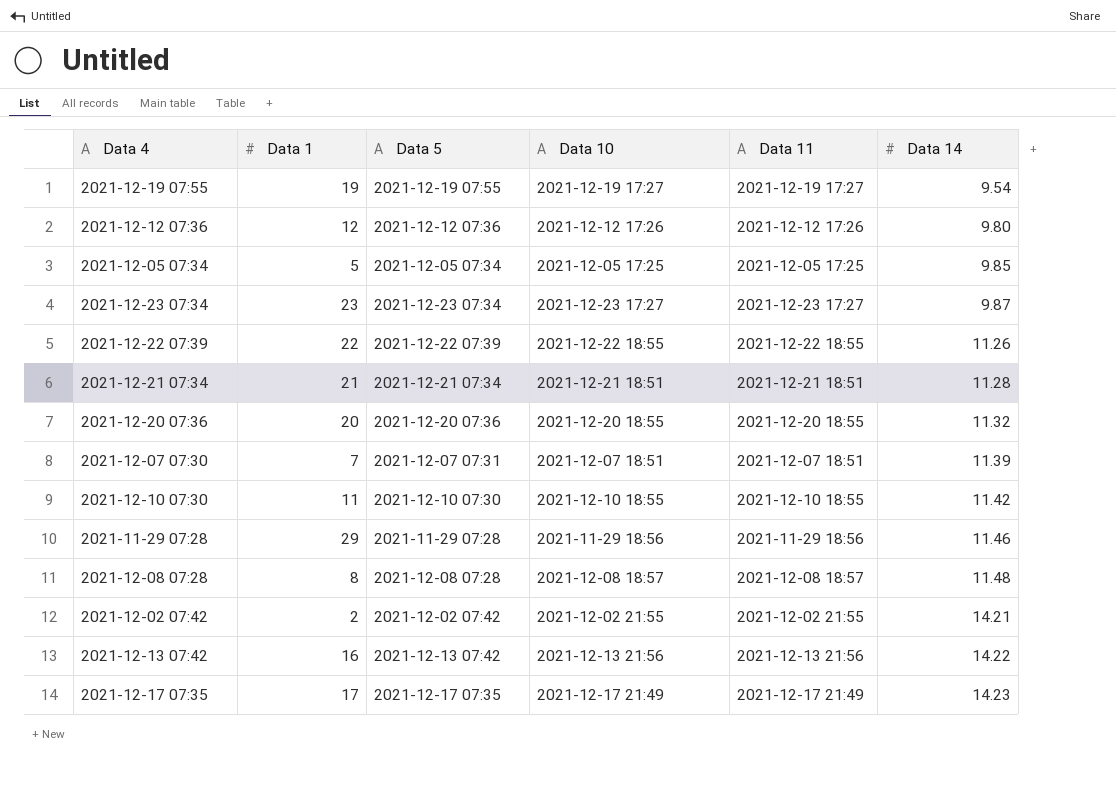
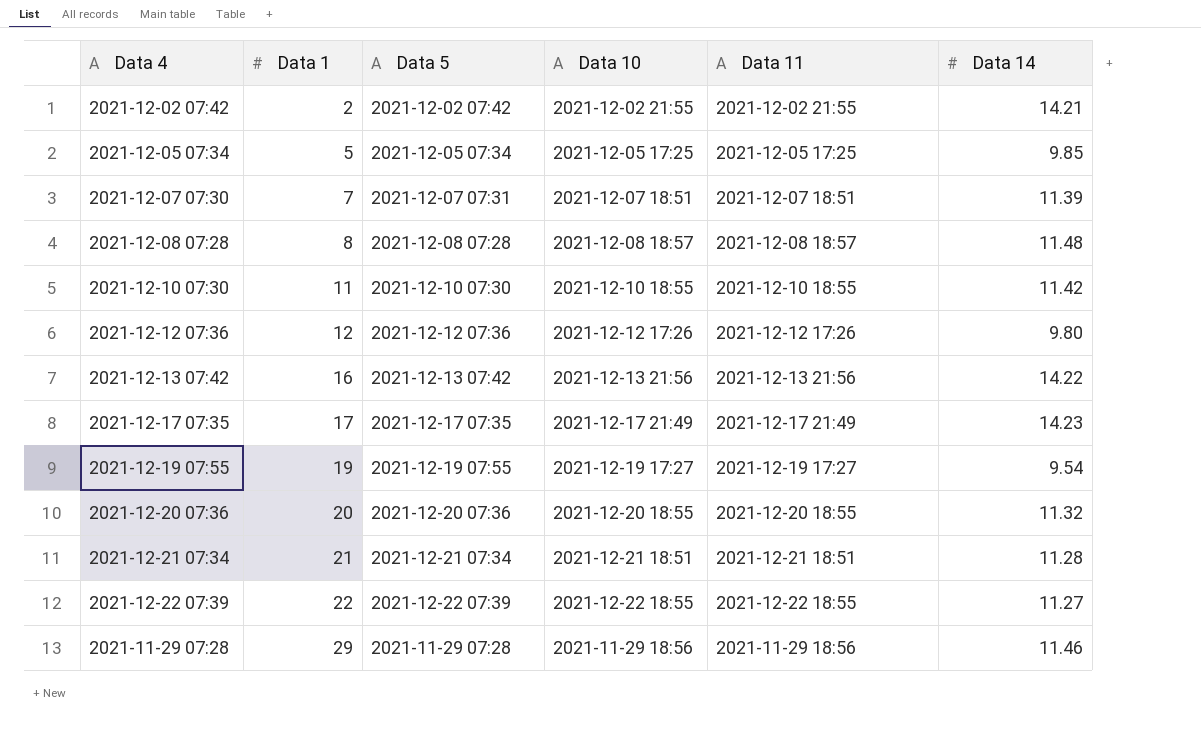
row order: Data 14 ascending -> Data 1 ascending
row 2021-12-23 07:34: 23 | 2021-12-23 07:34 | 2021-12-23 17:27 | 2021-12-23 17:27 | 9.87 -> none
2021-12-22 07:39 | Data 14: 11.26 -> 11.27

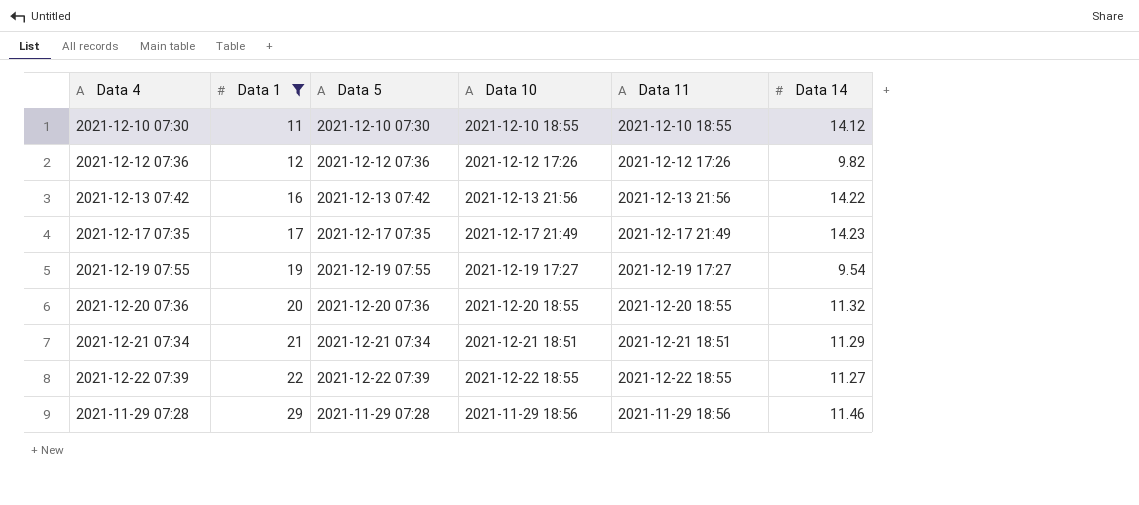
filter: none -> Data 1 >= 11
2021-12-10 07:30 | Data 14: 11.42 -> 14.12
2021-12-12 07:36 | Data 14: 9.80 -> 9.82
2021-12-21 07:34 | Data 14: 11.28 -> 11.29

